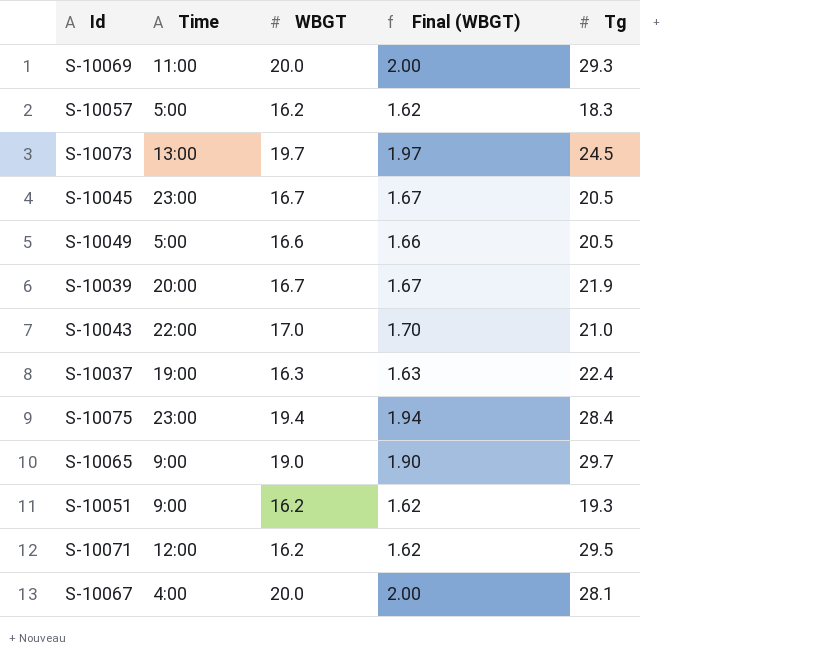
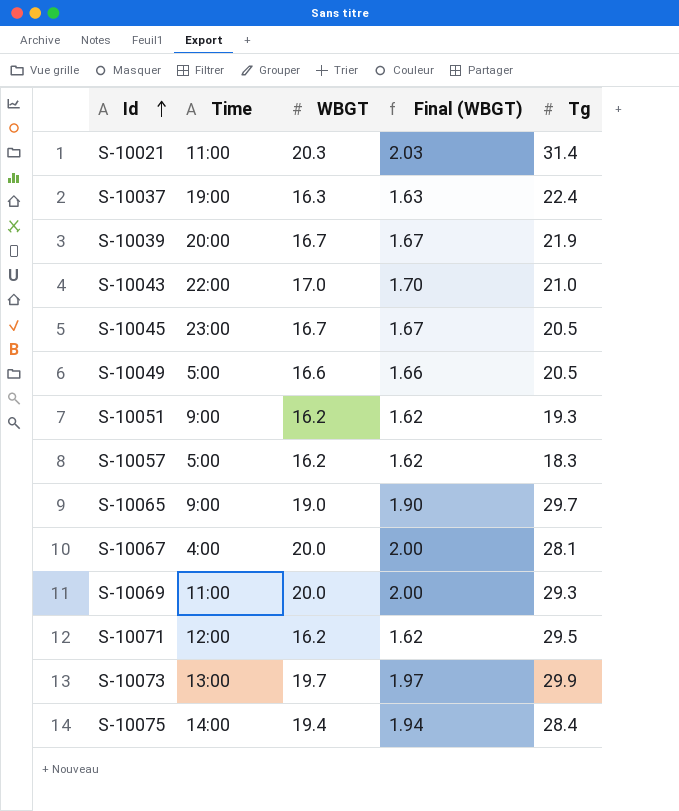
row order: none -> Id ascending
row S-10021: none -> 11:00 | 20.3 | 2.03 | 31.4
S-10073 | Tg: 24.5 -> 29.9
S-10075 | Time: 23:00 -> 14:00

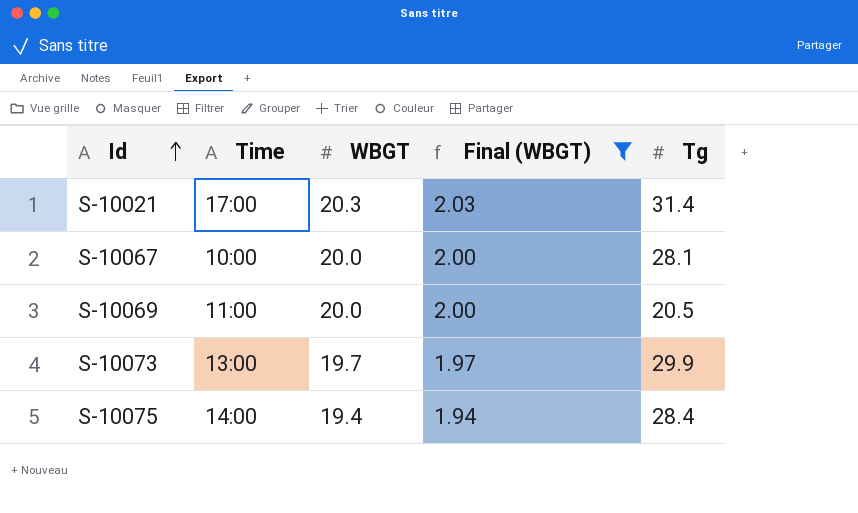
filter: none -> Final (WBGT) >= 1.94
S-10021 | Time: 11:00 -> 17:00
S-10067 | Time: 4:00 -> 10:00
S-10069 | Tg: 29.3 -> 20.5

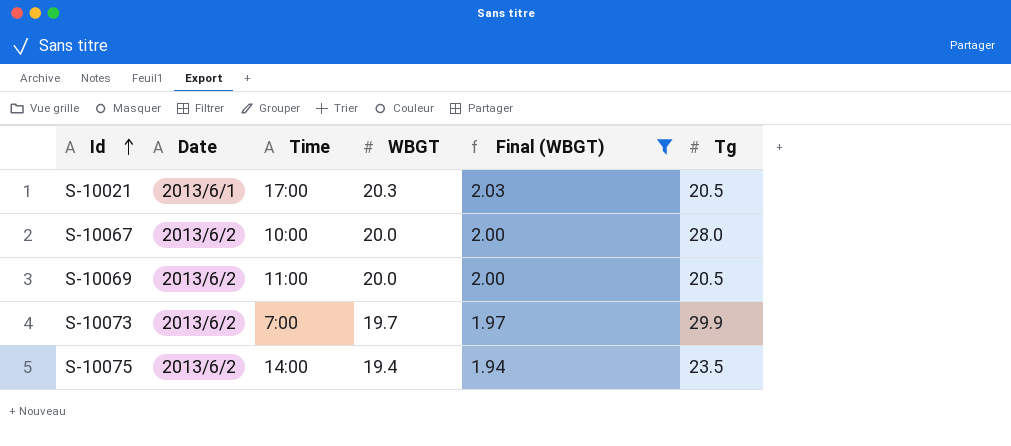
column Date | position: none -> 2
S-10021 | Tg: 31.4 -> 20.5
S-10067 | Tg: 28.1 -> 28.0
S-10073 | Time: 13:00 -> 7:00
S-10075 | Tg: 28.4 -> 23.5

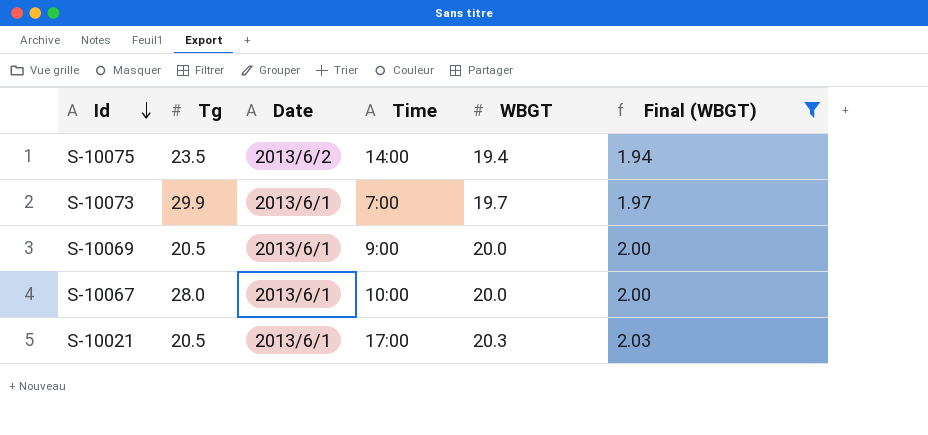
row order: Id ascending -> Id descending
column Tg | position: 6 -> 2
S-10073 | Date: 2013/6/2 -> 2013/6/1
S-10069 | Date: 2013/6/2 -> 2013/6/1
S-10069 | Time: 11:00 -> 9:00
S-10067 | Date: 2013/6/2 -> 2013/6/1

